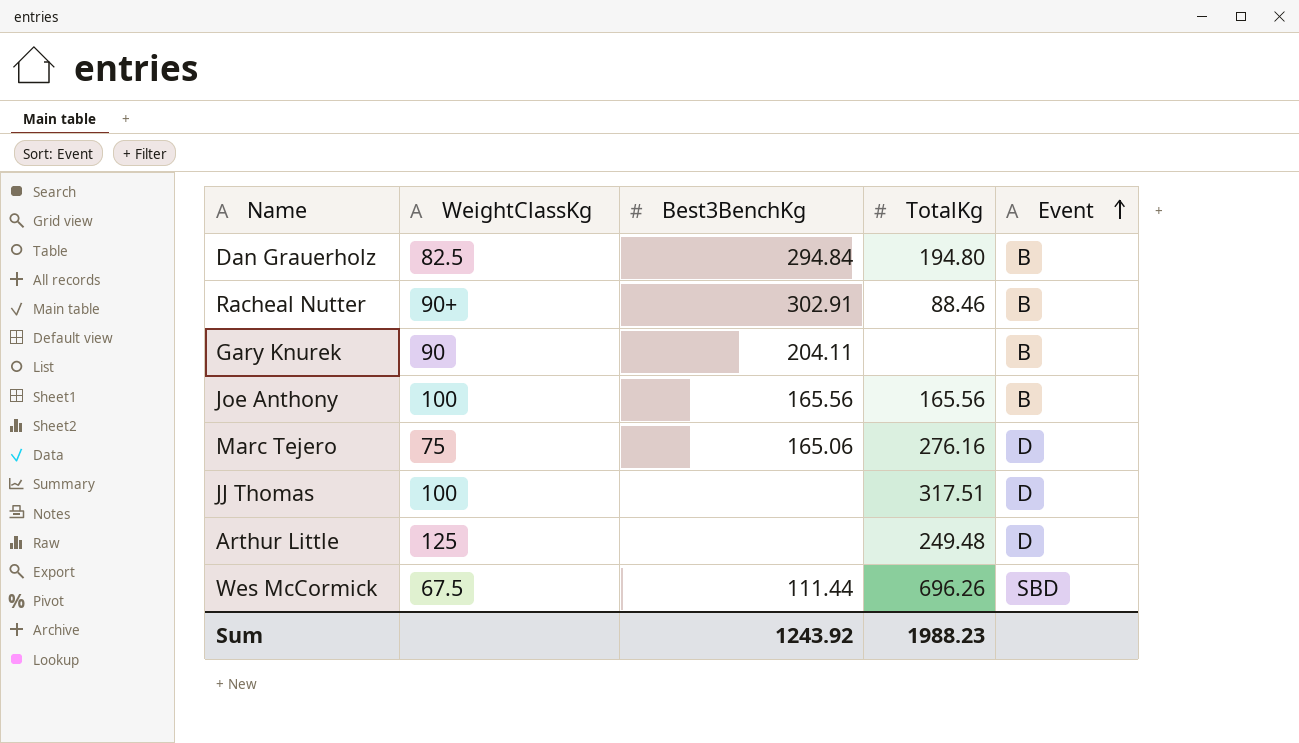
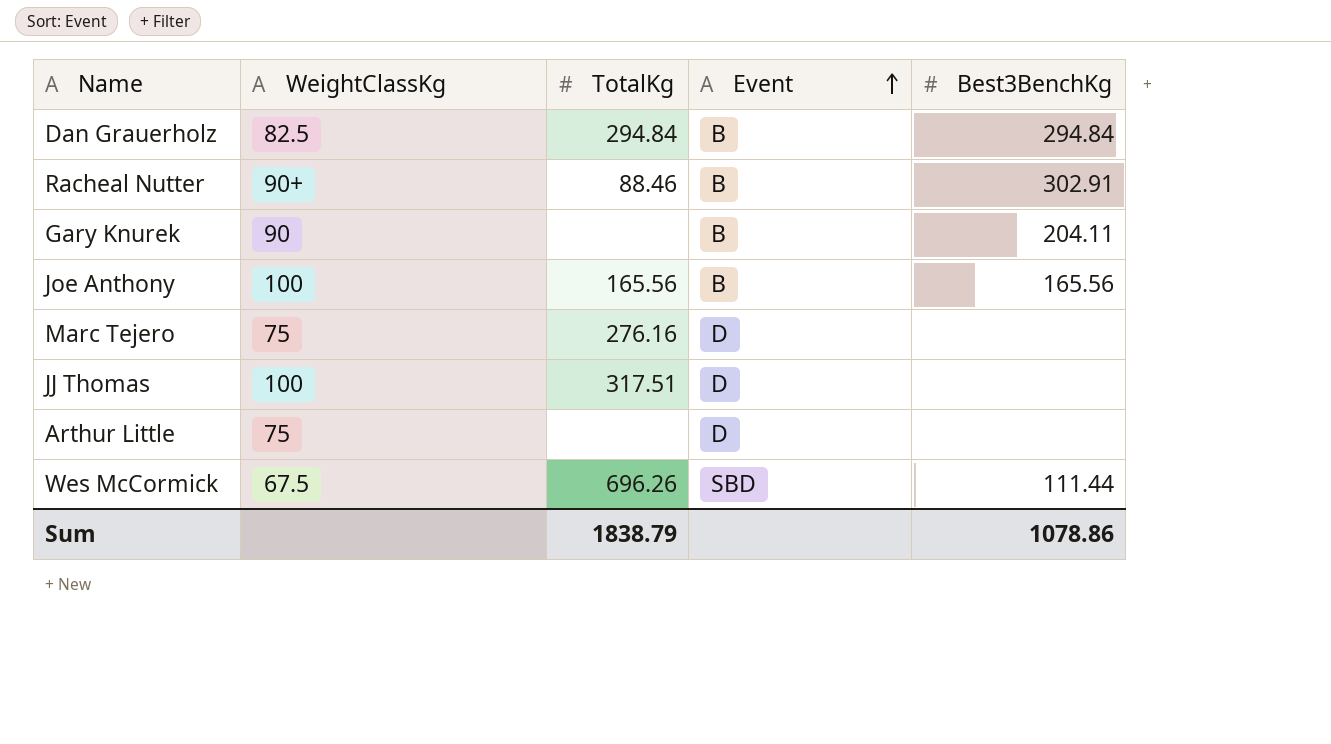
column Best3BenchKg | position: 3 -> 5
Dan Grauerholz | TotalKg: 194.80 -> 294.84
Marc Tejero | Best3BenchKg: 165.06 -> none
Arthur Little | WeightClassKg: 125 -> 75
Arthur Little | TotalKg: 249.48 -> none
Sum | TotalKg: 1988.23 -> 1838.79
Sum | Best3BenchKg: 1243.92 -> 1078.86

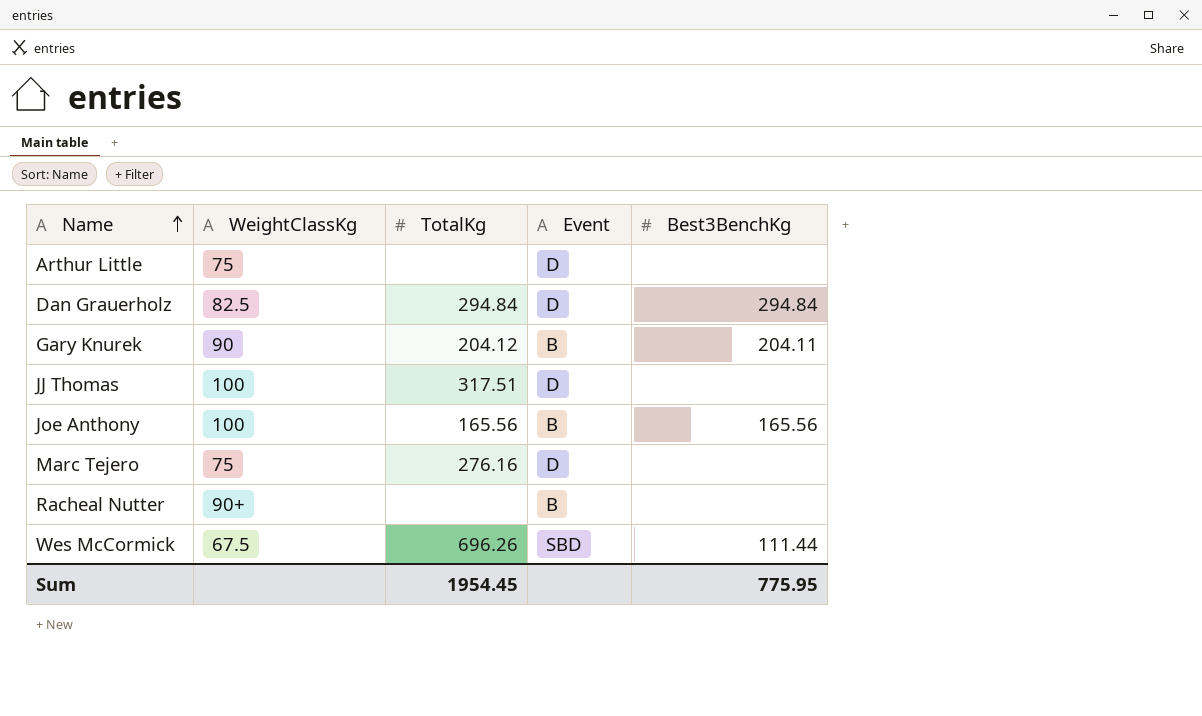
row order: Event ascending -> Name ascending
Dan Grauerholz | Event: B -> D
Gary Knurek | TotalKg: none -> 204.12
Racheal Nutter | TotalKg: 88.46 -> none
Racheal Nutter | Best3BenchKg: 302.91 -> none
Sum | TotalKg: 1838.79 -> 1954.45
Sum | Best3BenchKg: 1078.86 -> 775.95

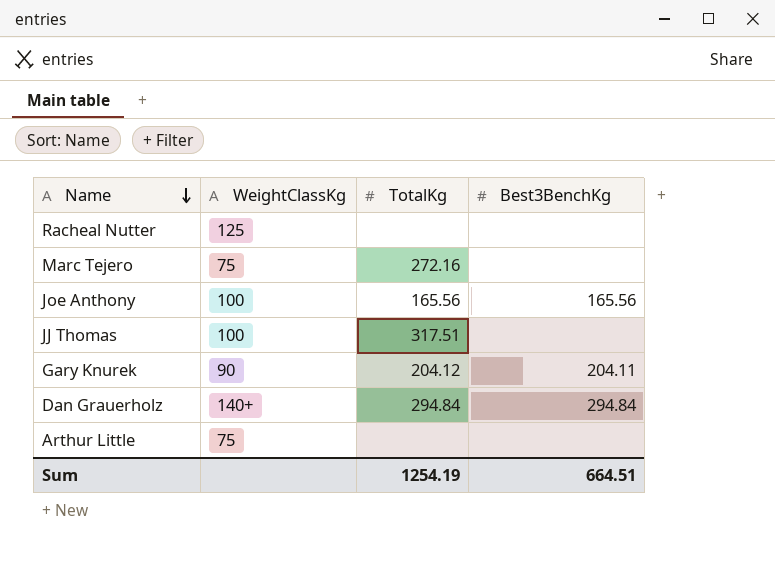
row order: Name ascending -> Name descending
column Event | position: 4 -> none
row Wes McCormick: 67.5 | 696.26 | SBD | 111.44 -> none
Racheal Nutter | WeightClassKg: 90+ -> 125
Marc Tejero | TotalKg: 276.16 -> 272.16
Dan Grauerholz | WeightClassKg: 82.5 -> 140+
Sum | TotalKg: 1954.45 -> 1254.19
Sum | Best3BenchKg: 775.95 -> 664.51

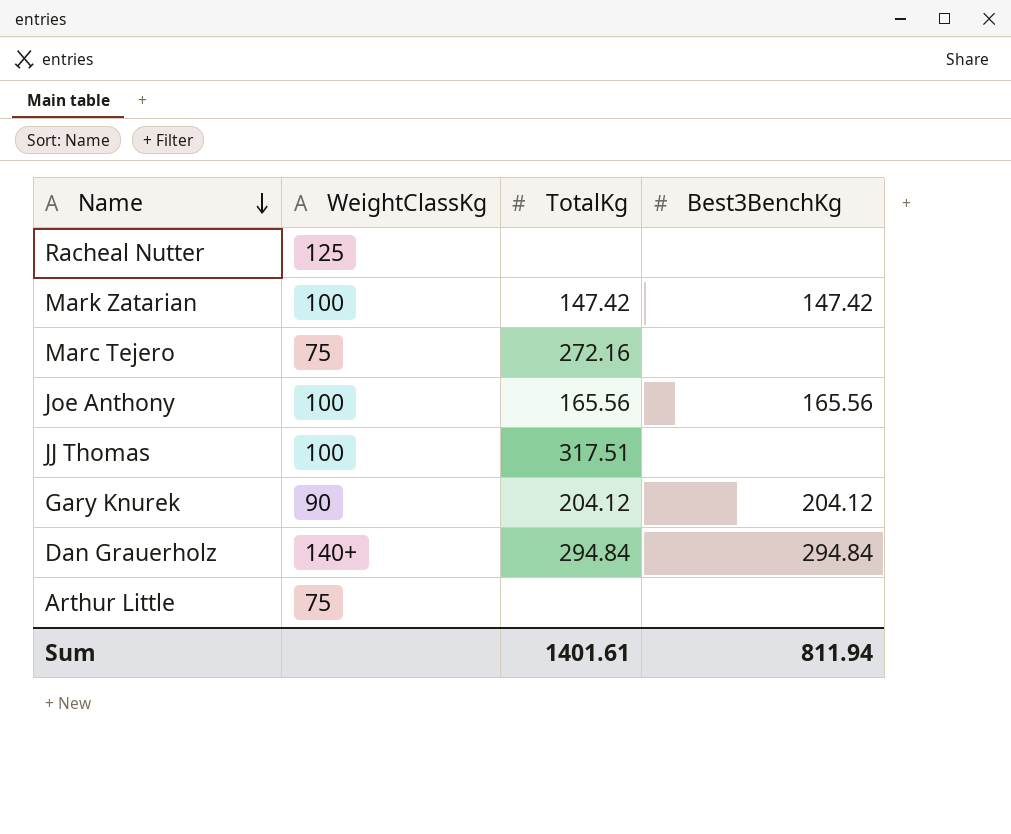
row Mark Zatarian: none -> 100 | 147.42 | 147.42
Gary Knurek | Best3BenchKg: 204.11 -> 204.12
Sum | TotalKg: 1254.19 -> 1401.61
Sum | Best3BenchKg: 664.51 -> 811.94

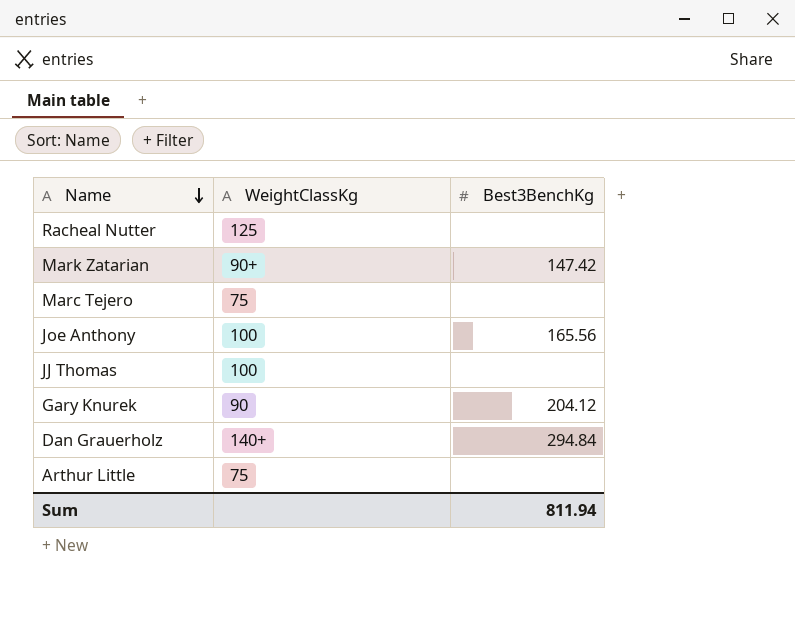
column TotalKg | position: 3 -> none
Mark Zatarian | WeightClassKg: 100 -> 90+

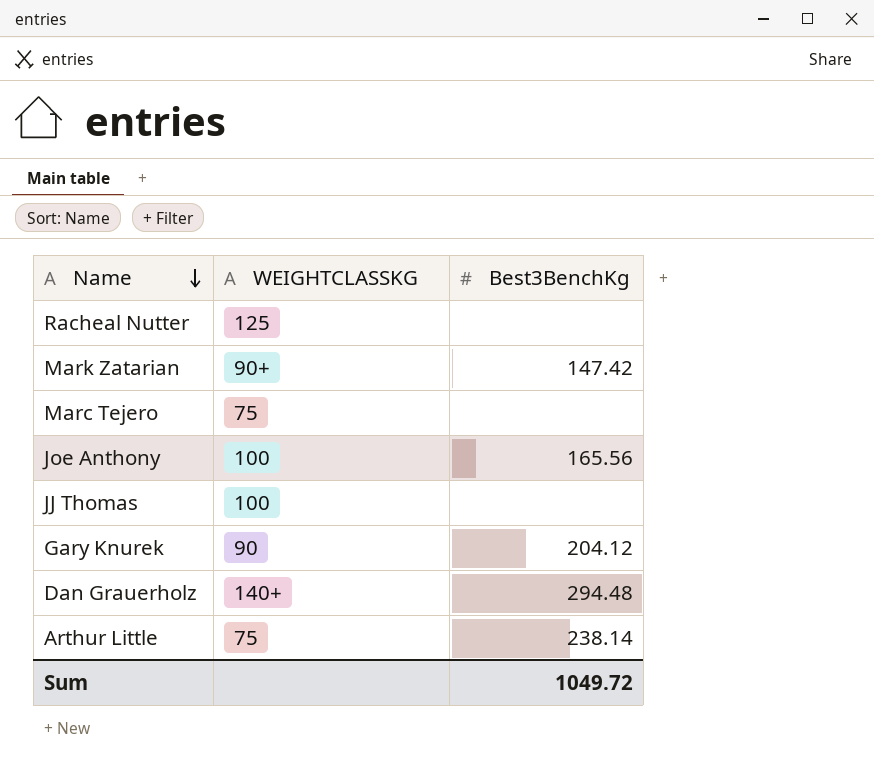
column name: WeightClassKg -> WEIGHTCLASSKG
Dan Grauerholz | Best3BenchKg: 294.84 -> 294.48
Arthur Little | Best3BenchKg: none -> 238.14
Sum | Best3BenchKg: 811.94 -> 1049.72

